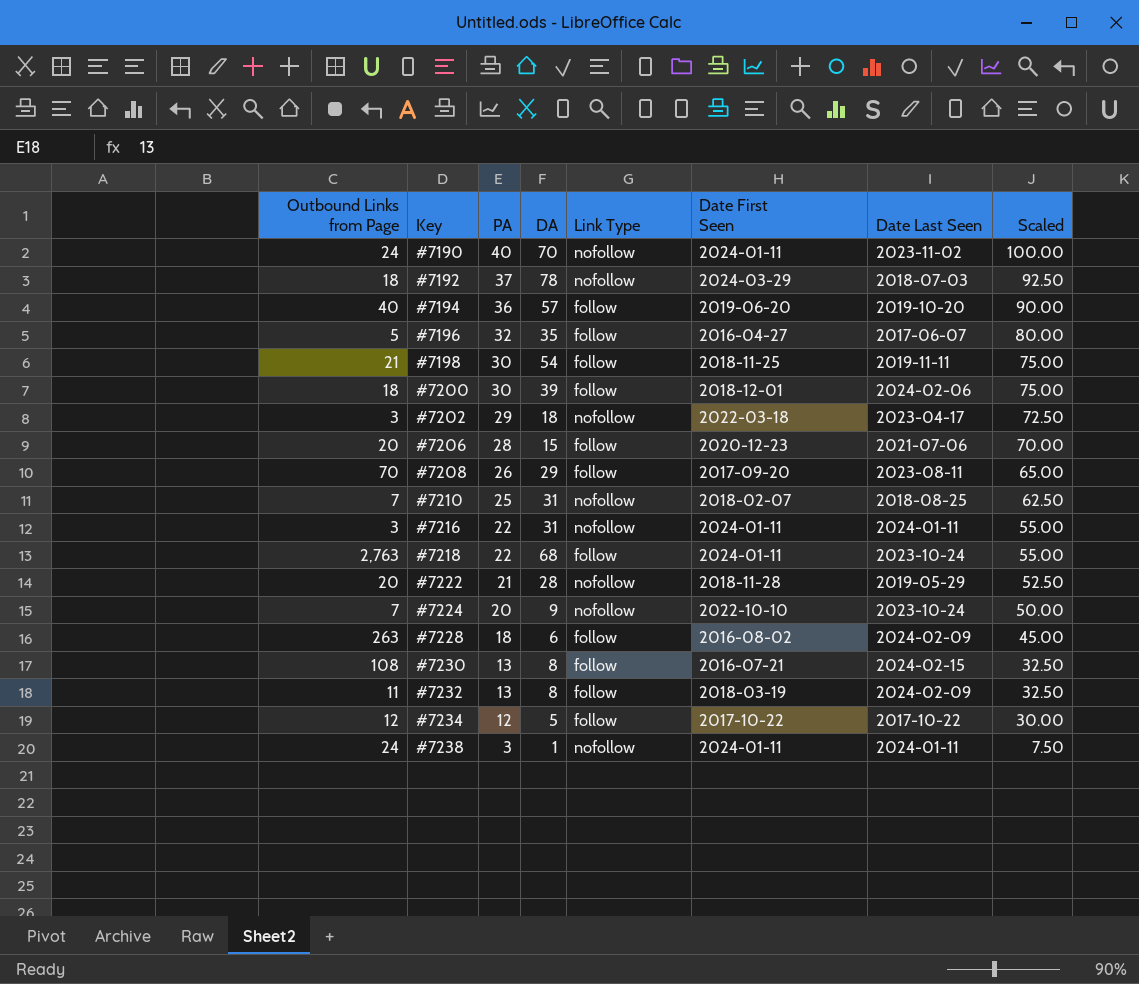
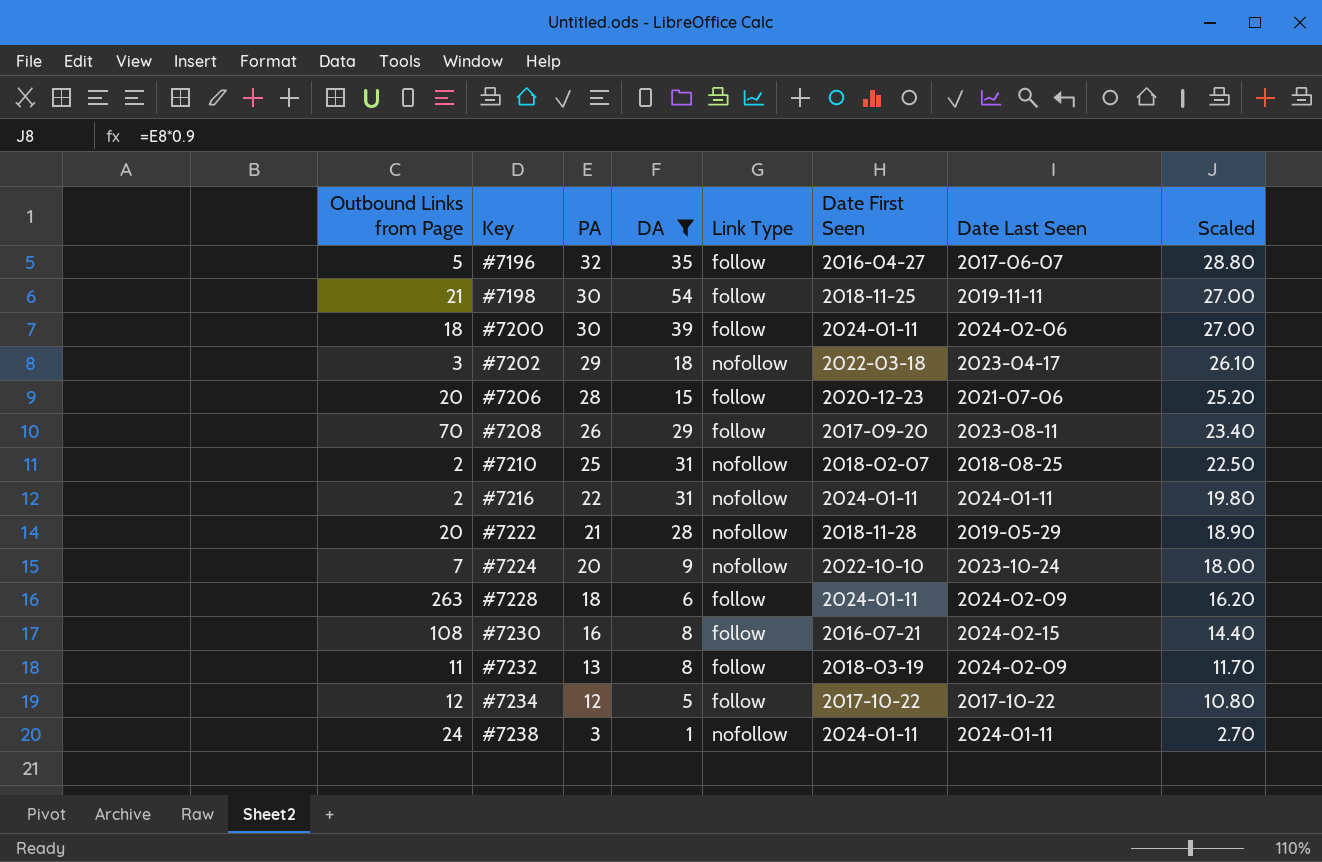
filter: none -> DA <= 54
column Scaled | formula: [PA] * 2.5 -> [PA] * 0.9
#7200 | Date First Seen: 2018-12-01 -> 2024-01-11
#7210 | Outbound Links from Page: 7 -> 2
#7216 | Outbound Links from Page: 3 -> 2
#7228 | Date First Seen: 2016-08-02 -> 2024-01-11
#7230 | PA: 13 -> 16

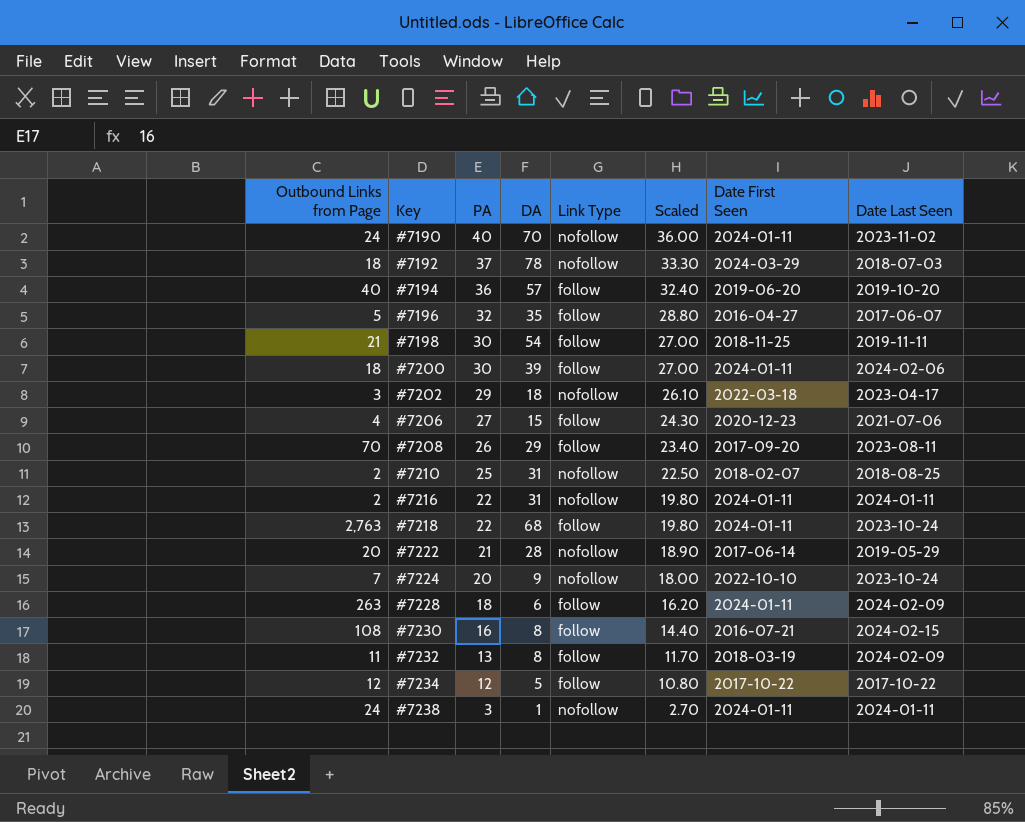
filter: DA <= 54 -> none
column Scaled | position: 8 -> 6
#7206 | Outbound Links from Page: 20 -> 4
#7206 | PA: 28 -> 27
#7206 | Scaled: 25.20 -> 24.30
#7222 | Date First Seen: 2018-11-28 -> 2017-06-14

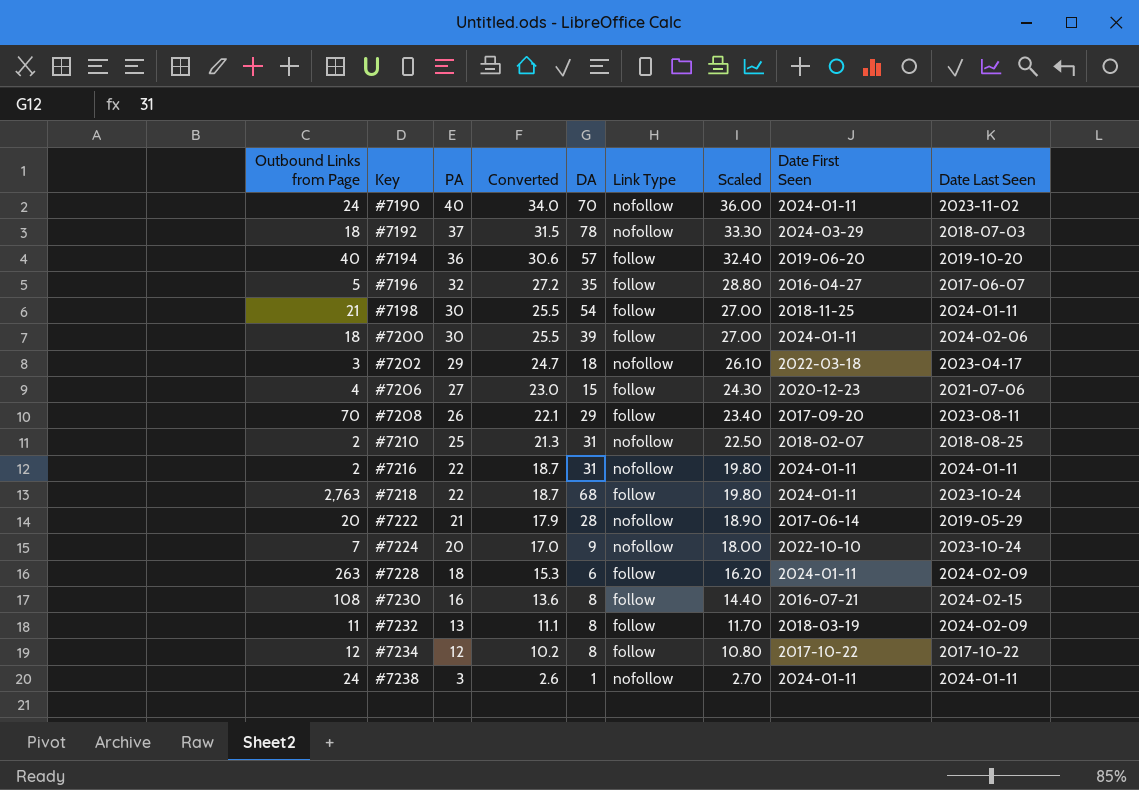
column Converted | formula: none -> [PA] * 0.85
#7198 | Date Last Seen: 2019-11-11 -> 2024-01-11
#7234 | DA: 5 -> 8

